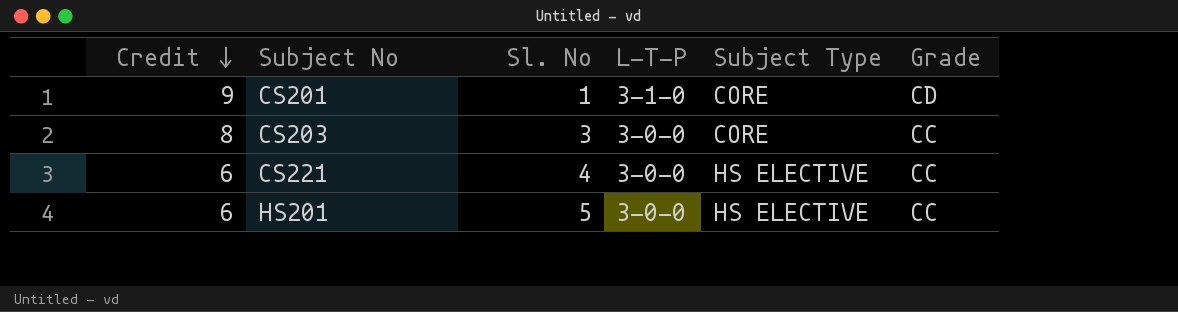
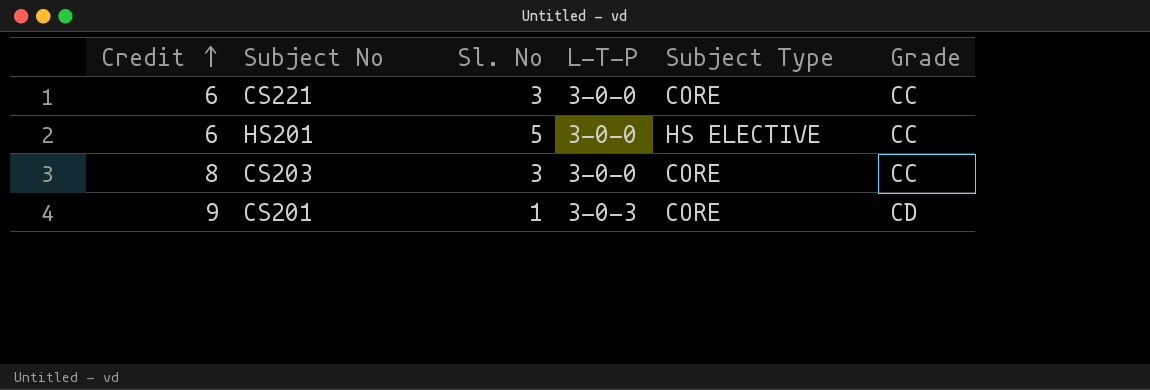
row order: Credit descending -> Credit ascending
CS221 | Sl. No: 4 -> 3
CS221 | Subject Type: HS ELECTIVE -> CORE
CS201 | L-T-P: 3-1-0 -> 3-0-3

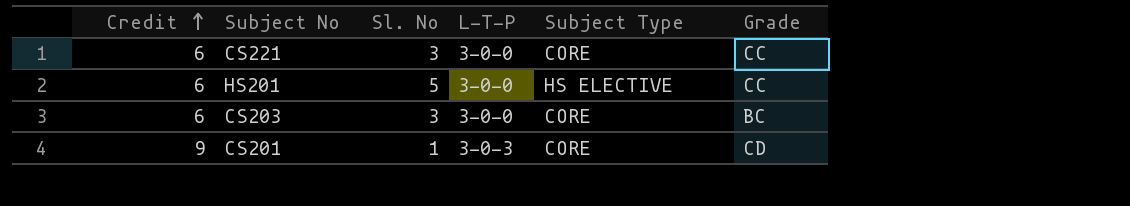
CS203 | Credit: 8 -> 6
CS203 | Grade: CC -> BC

